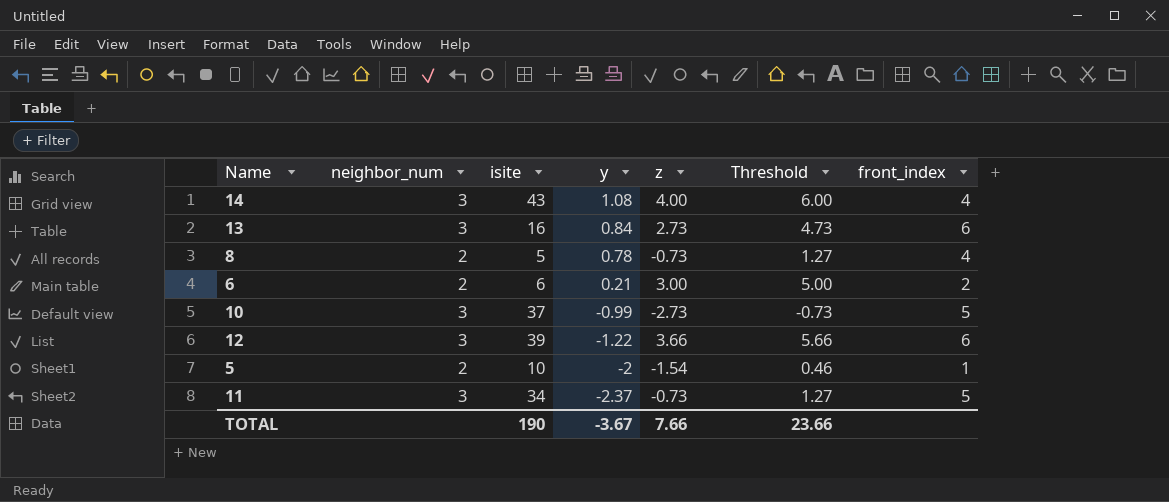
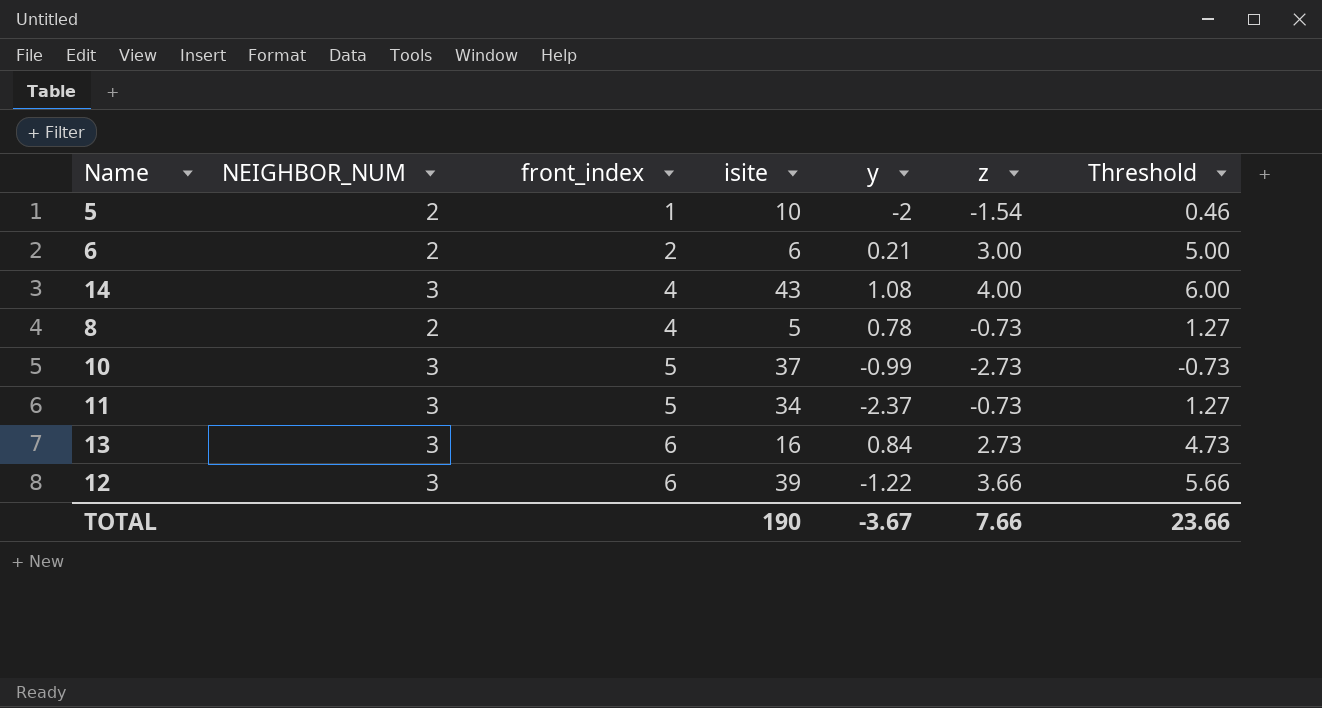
row order: y descending -> front_index ascending
column name: neighbor_num -> NEIGHBOR_NUM
column front_index | position: 7 -> 3

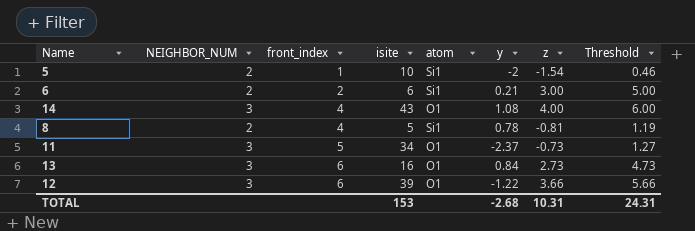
column atom | position: none -> 5
row 10: 3 | 5 | 37 | -0.99 | -2.73 | -0.73 -> none
8 | z: -0.73 -> -0.81
8 | Threshold: 1.27 -> 1.19
TOTAL | isite: 190 -> 153
TOTAL | y: -3.67 -> -2.68
TOTAL | z: 7.66 -> 10.31
TOTAL | Threshold: 23.66 -> 24.31

